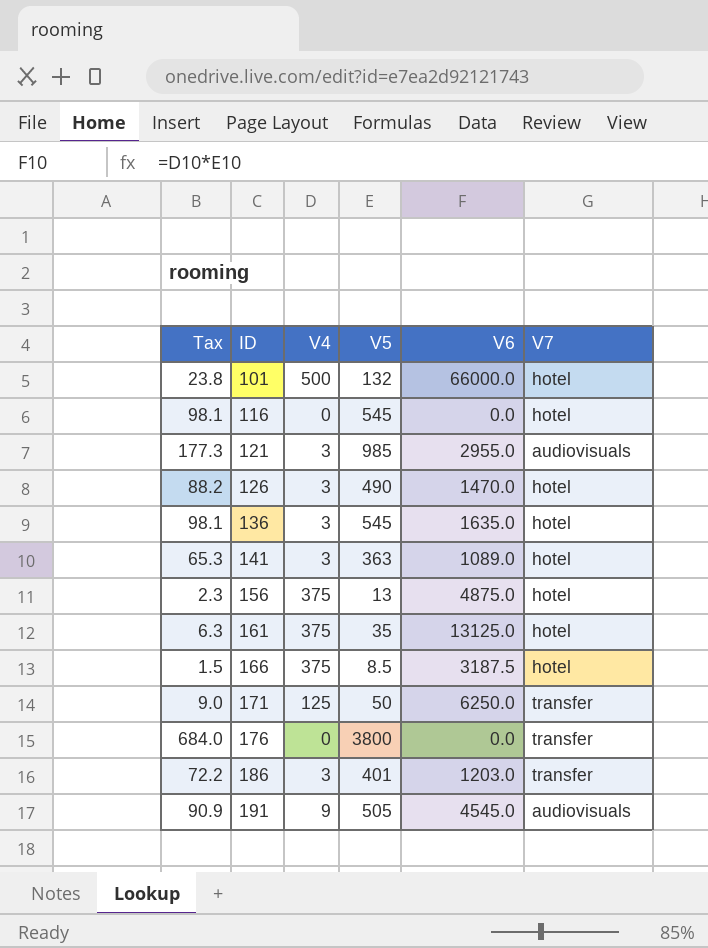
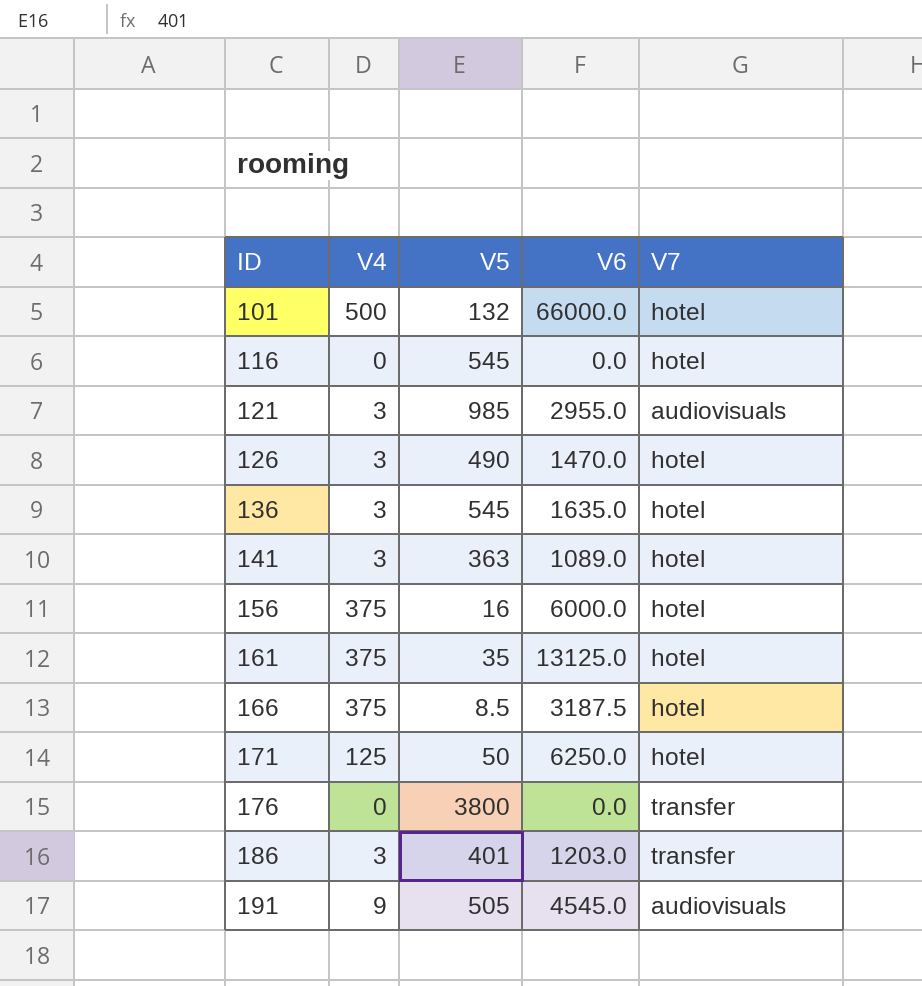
column Tax | formula: [V5] * 0.18 -> none
156 | V5: 13 -> 16
156 | V6: 4875.0 -> 6000.0
171 | V7: transfer -> hotel

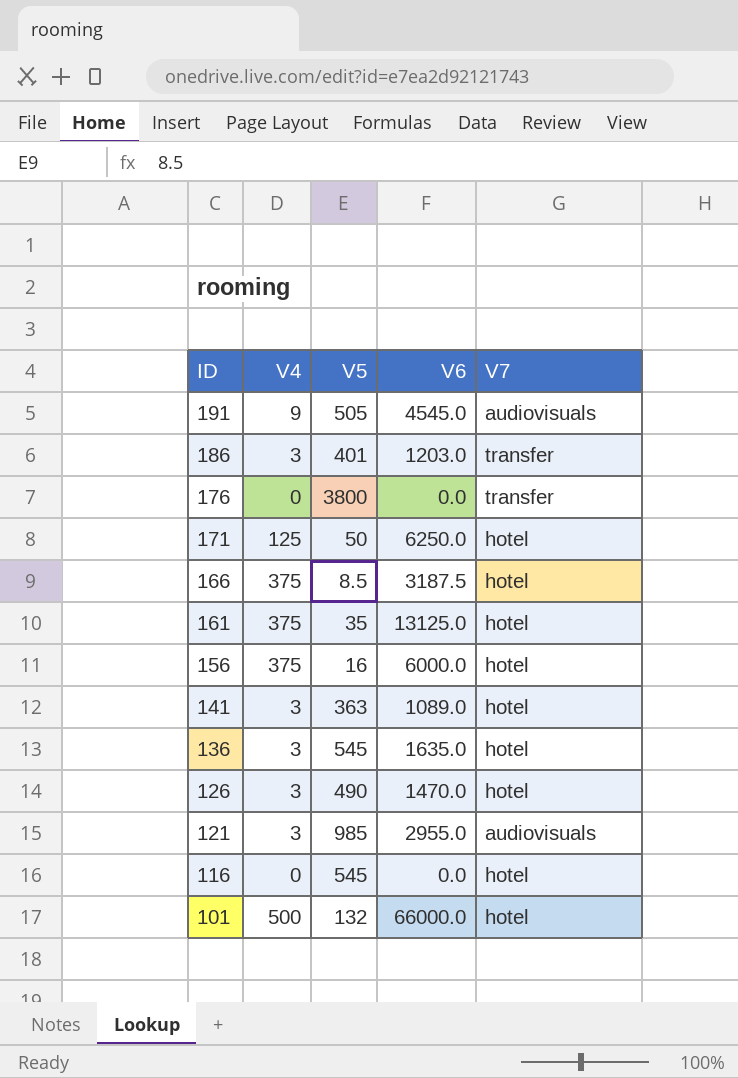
row order: ID ascending -> ID descending

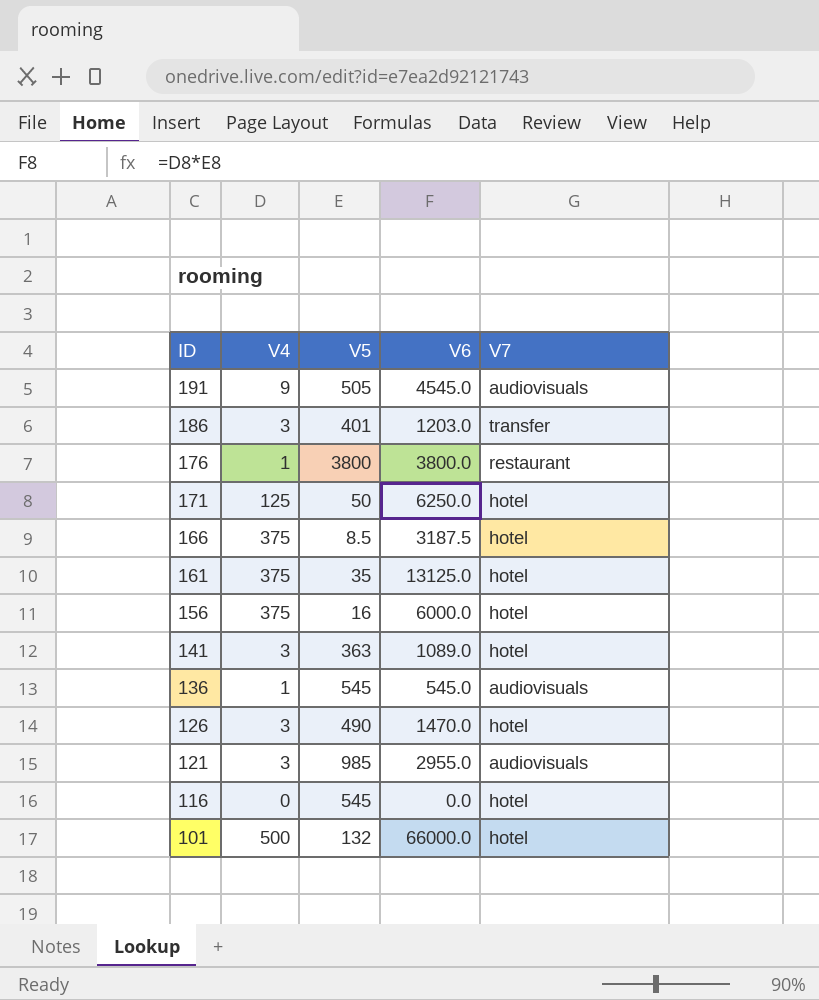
176 | V4: 0 -> 1
176 | V6: 0.0 -> 3800.0
176 | V7: transfer -> restaurant
136 | V4: 3 -> 1
136 | V6: 1635.0 -> 545.0
136 | V7: hotel -> audiovisuals

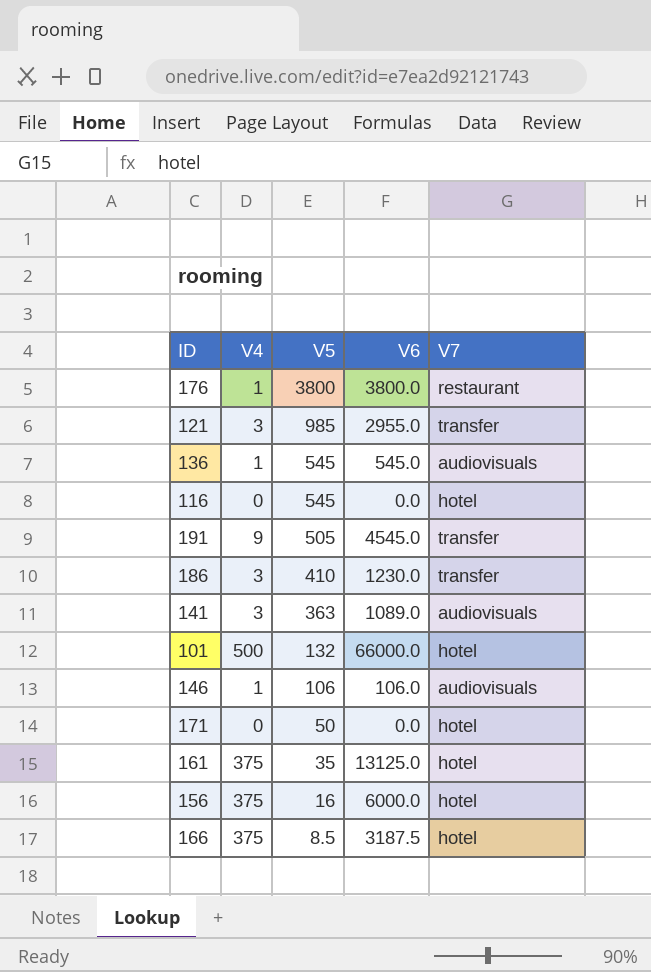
row order: ID descending -> V5 descending
row 126: 3 | 490 | 1470.0 | hotel -> none
121 | V7: audiovisuals -> transfer
191 | V7: audiovisuals -> transfer
186 | V5: 401 -> 410
186 | V6: 1203.0 -> 1230.0
141 | V7: hotel -> audiovisuals
row 146: none -> 1 | 106 | 106.0 | audiovisuals
171 | V4: 125 -> 0
171 | V6: 6250.0 -> 0.0

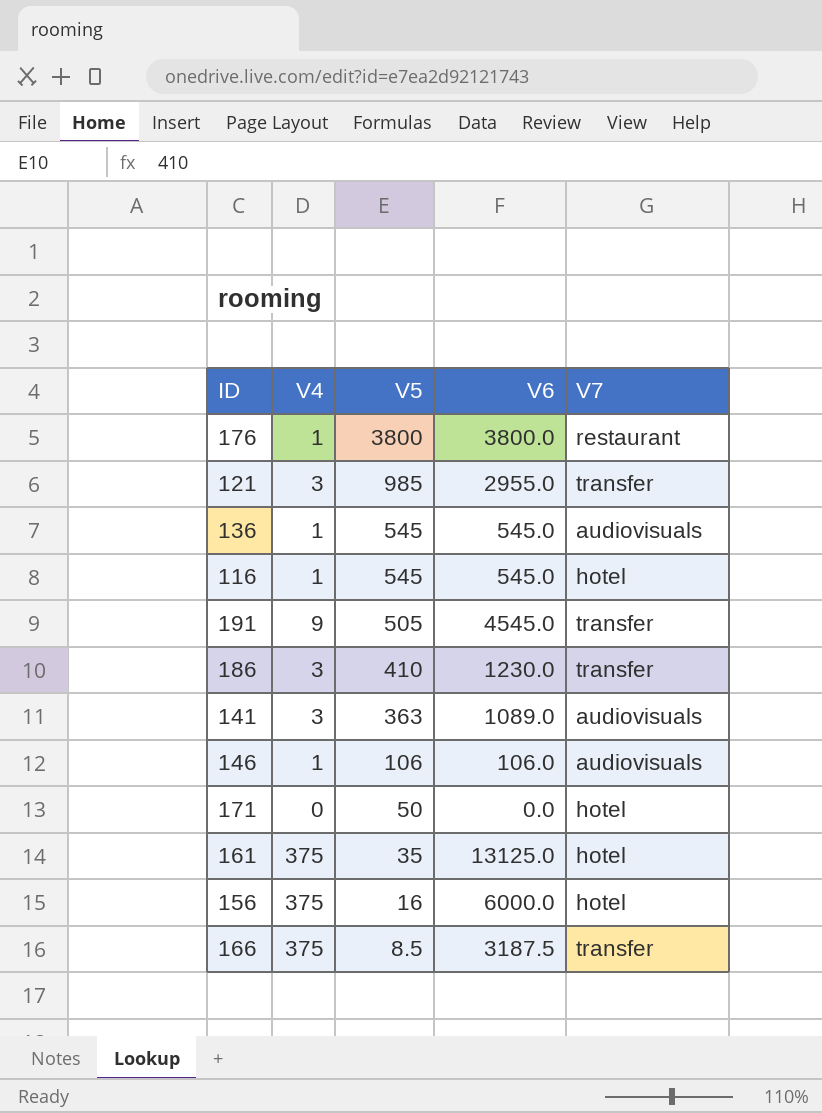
row 101: 500 | 132 | 66000.0 | hotel -> none
116 | V4: 0 -> 1
116 | V6: 0.0 -> 545.0
166 | V7: hotel -> transfer

